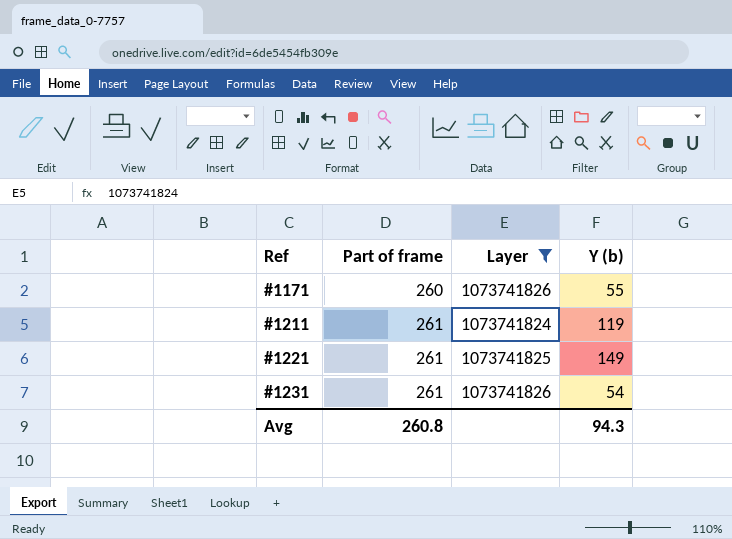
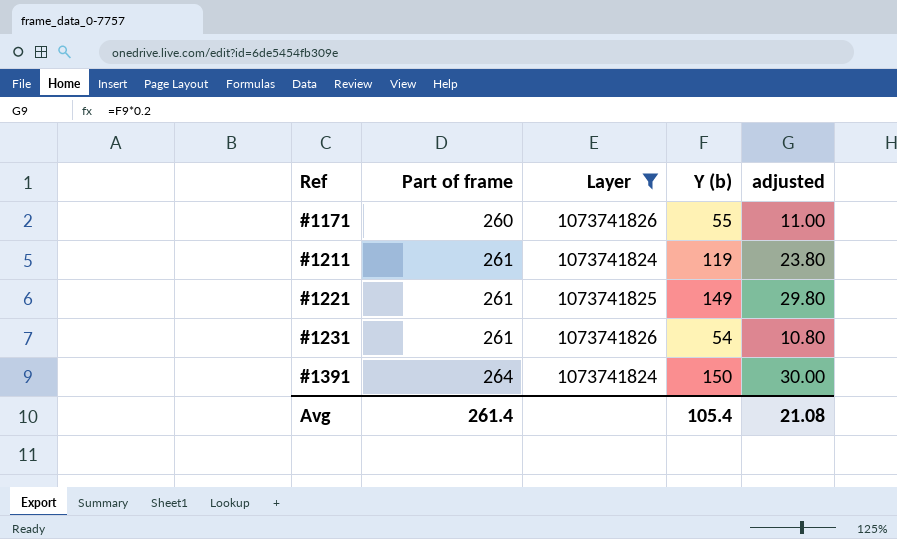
column adjusted | formula: none -> [Y (b)] * 0.2
row #1391: none -> 264 | 1073741824 | 150 | 30.00
Avg | Part of frame: 260.8 -> 261.4
Avg | Y (b): 94.3 -> 105.4

